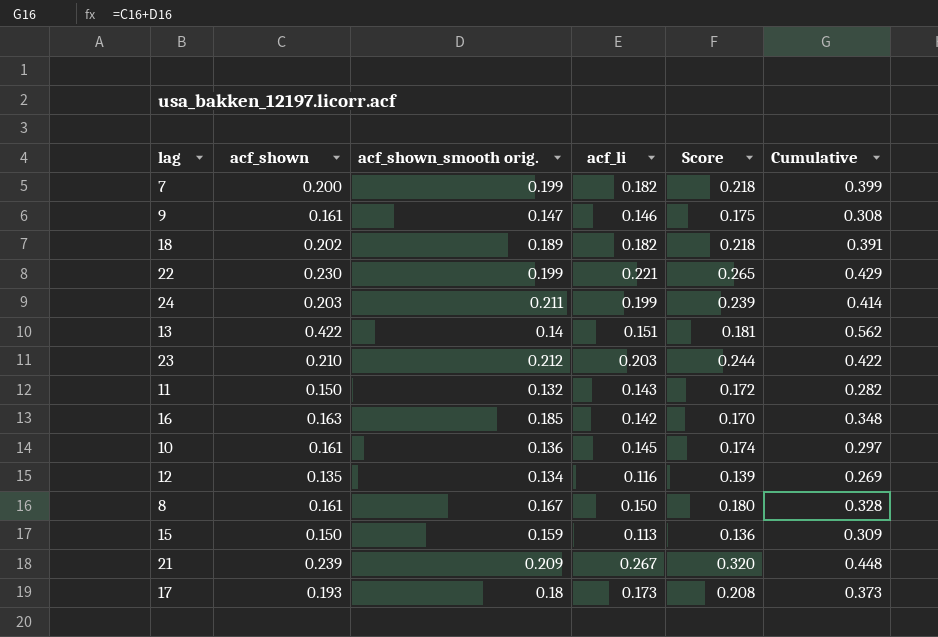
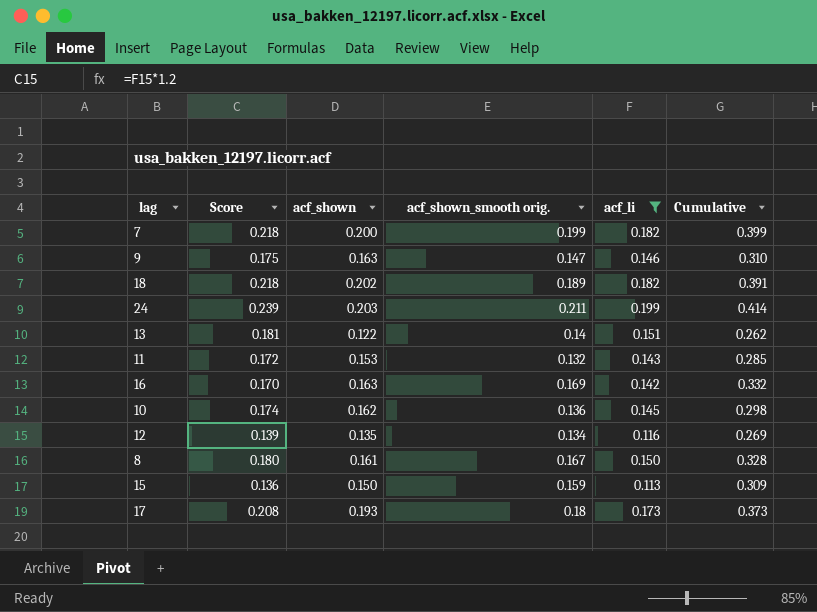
filter: none -> acf_li <= 0.199
column Score | position: 5 -> 2
9 | acf_shown: 0.161 -> 0.163
9 | Cumulative: 0.308 -> 0.310
13 | acf_shown: 0.422 -> 0.122
13 | Cumulative: 0.562 -> 0.262
11 | acf_shown: 0.150 -> 0.153
11 | Cumulative: 0.282 -> 0.285
16 | acf_shown_smooth orig.: 0.185 -> 0.169
16 | Cumulative: 0.348 -> 0.332
10 | acf_shown: 0.161 -> 0.162
10 | Cumulative: 0.297 -> 0.298

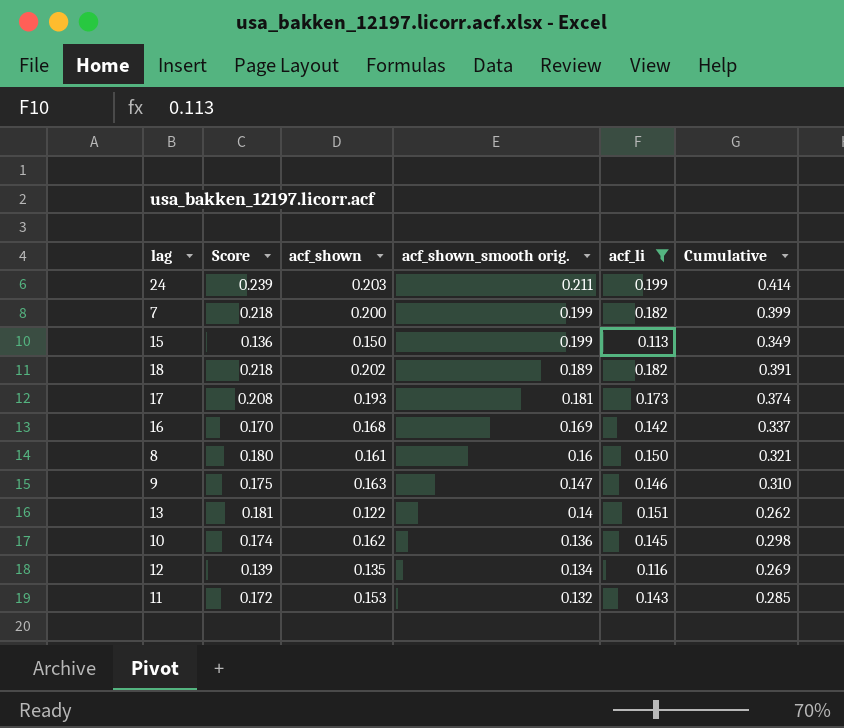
row order: none -> acf_shown_smooth orig. descending
15 | acf_shown_smooth orig.: 0.159 -> 0.199
15 | Cumulative: 0.309 -> 0.349
17 | acf_shown_smooth orig.: 0.18 -> 0.181
17 | Cumulative: 0.373 -> 0.374
16 | acf_shown: 0.163 -> 0.168
16 | Cumulative: 0.332 -> 0.337
8 | acf_shown_smooth orig.: 0.167 -> 0.16
8 | Cumulative: 0.328 -> 0.321

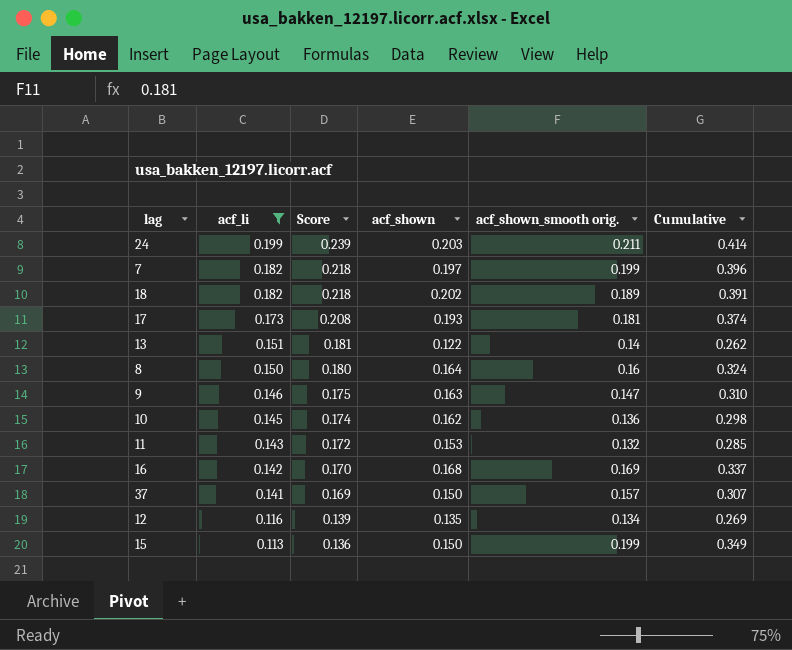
row order: acf_shown_smooth orig. descending -> acf_li descending
column acf_li | position: 5 -> 2
7 | acf_shown: 0.200 -> 0.197
7 | Cumulative: 0.399 -> 0.396
8 | acf_shown: 0.161 -> 0.164
8 | Cumulative: 0.321 -> 0.324
row 37: none -> 0.141 | 0.169 | 0.150 | 0.157 | 0.307

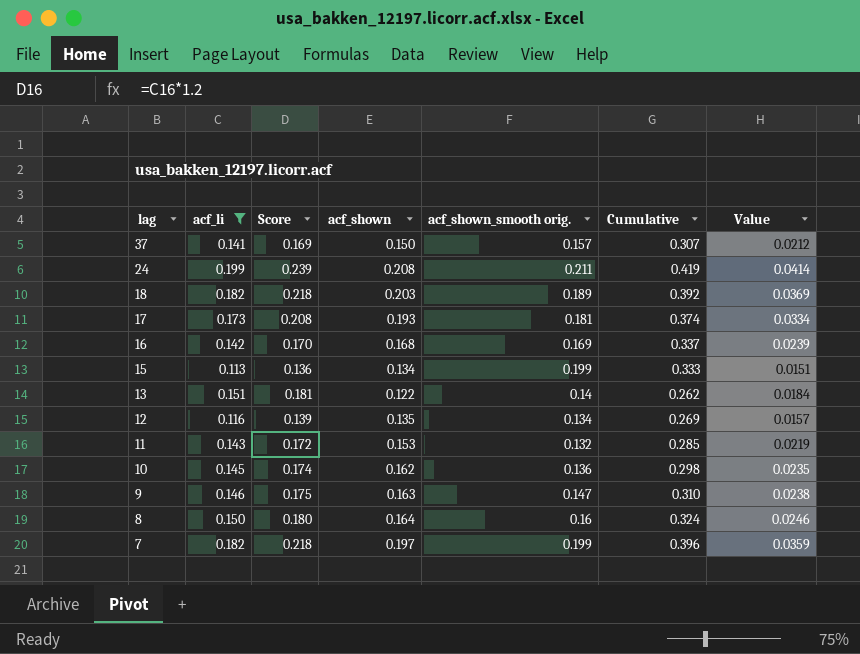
row order: acf_li descending -> lag descending
column Value | formula: none -> [acf_li] * [acf_shown]
24 | acf_shown: 0.203 -> 0.208
24 | Cumulative: 0.414 -> 0.419
18 | acf_shown: 0.202 -> 0.203
18 | Cumulative: 0.391 -> 0.392
15 | acf_shown: 0.150 -> 0.134
15 | Cumulative: 0.349 -> 0.333

